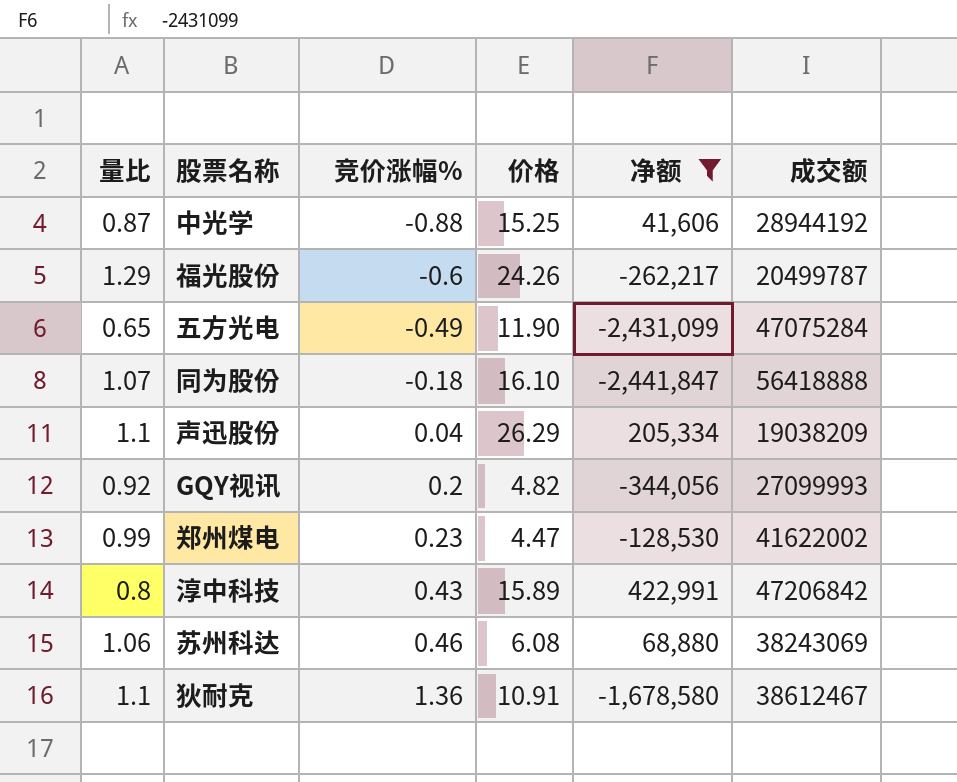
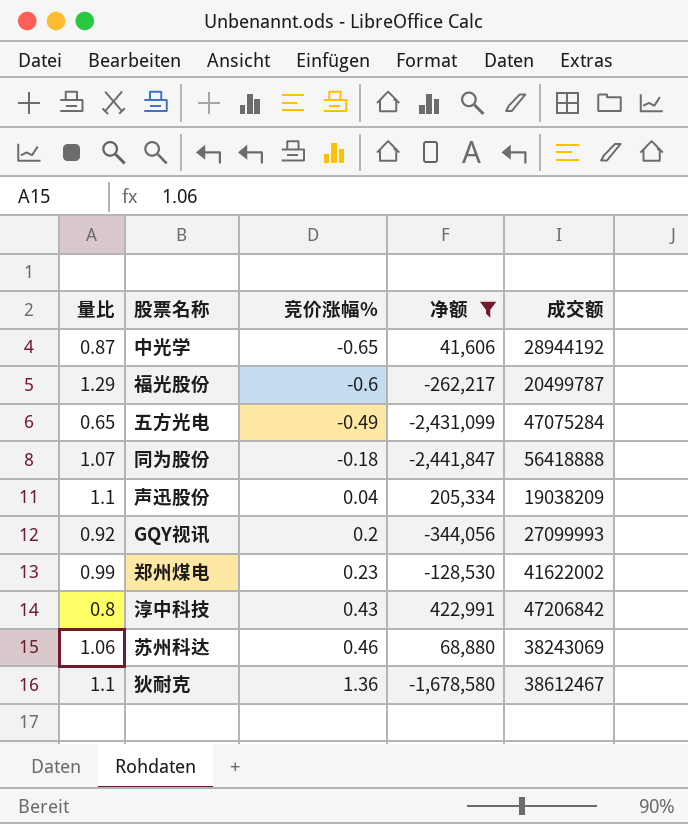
column 价格 | position: 4 -> none
中光学 | 竞价涨幅%: -0.88 -> -0.65

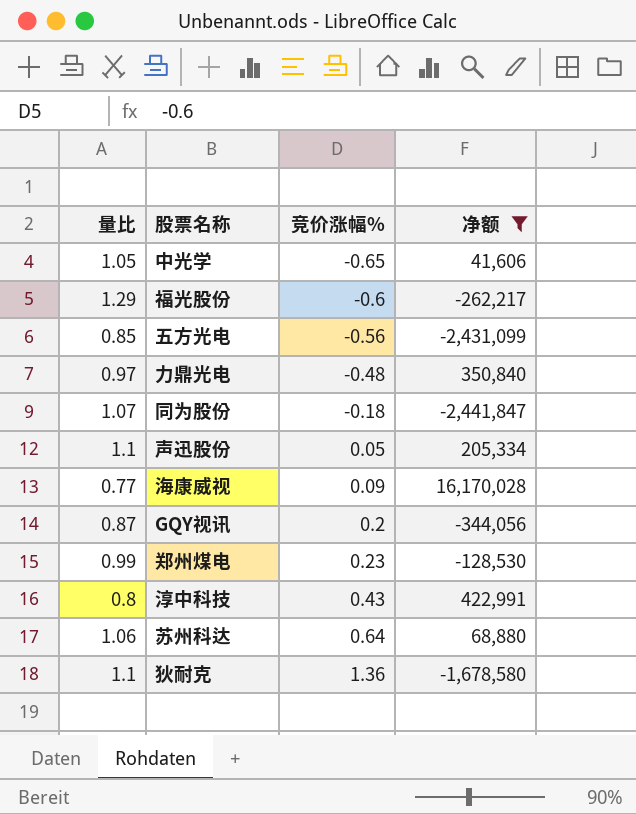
column 成交额 | position: 5 -> none
中光学 | 量比: 0.87 -> 1.05
五方光电 | 量比: 0.65 -> 0.85
五方光电 | 竞价涨幅%: -0.49 -> -0.56
row 力鼎光电: none -> 0.97 | -0.48 | 350,840
声迅股份 | 竞价涨幅%: 0.04 -> 0.05
row 海康威视: none -> 0.77 | 0.09 | 16,170,028
GQY视讯 | 量比: 0.92 -> 0.87
苏州科达 | 竞价涨幅%: 0.46 -> 0.64

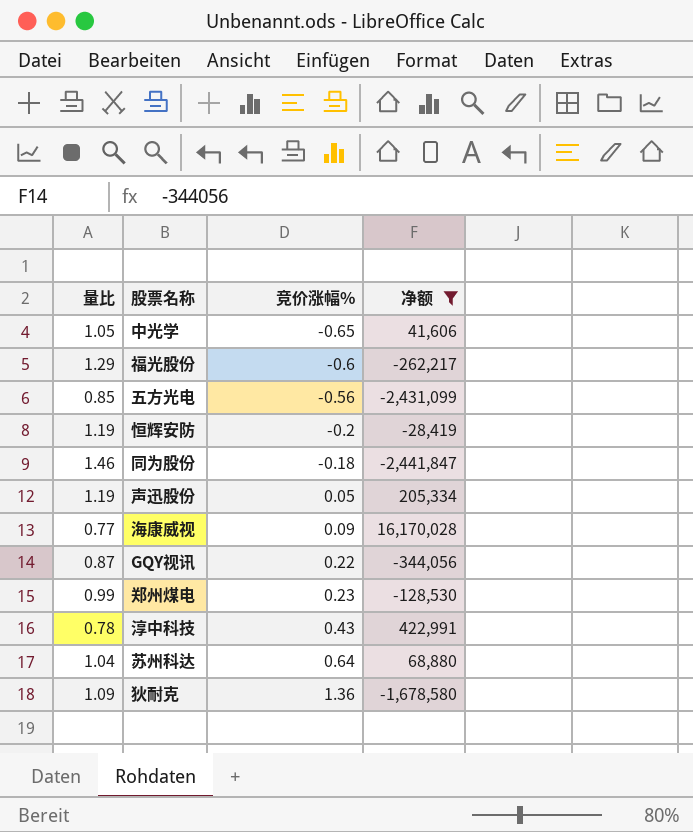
row 力鼎光电: 0.97 | -0.48 | 350,840 -> none
row 恒辉安防: none -> 1.19 | -0.2 | -28,419
同为股份 | 量比: 1.07 -> 1.46
声迅股份 | 量比: 1.1 -> 1.19
GQY视讯 | 竞价涨幅%: 0.2 -> 0.22
淳中科技 | 量比: 0.8 -> 0.78
苏州科达 | 量比: 1.06 -> 1.04
狄耐克 | 量比: 1.1 -> 1.09

